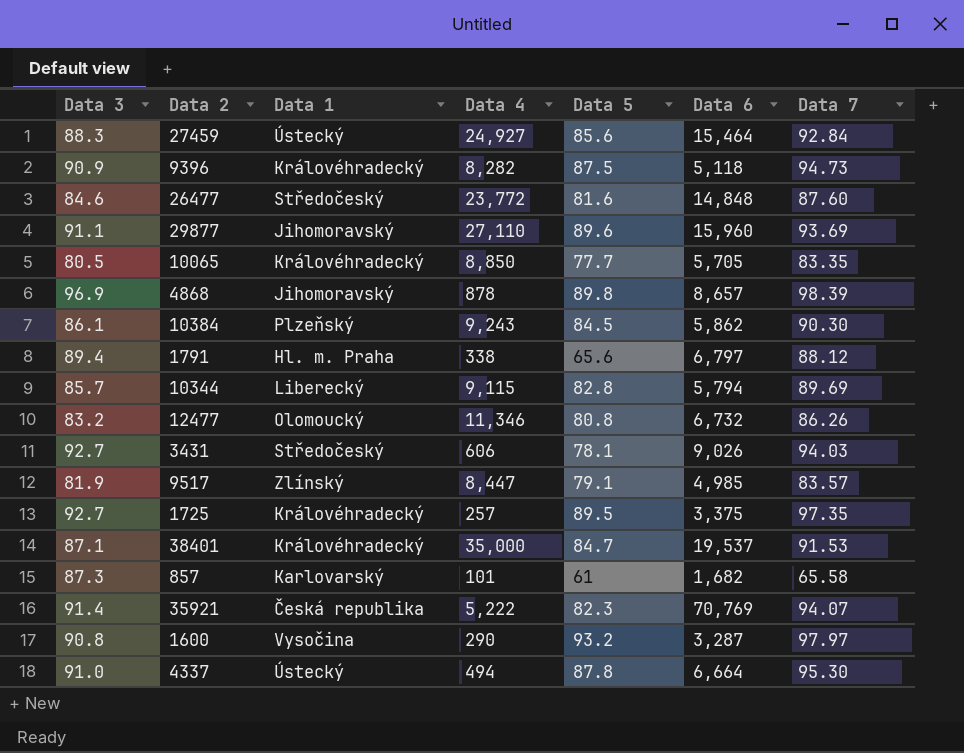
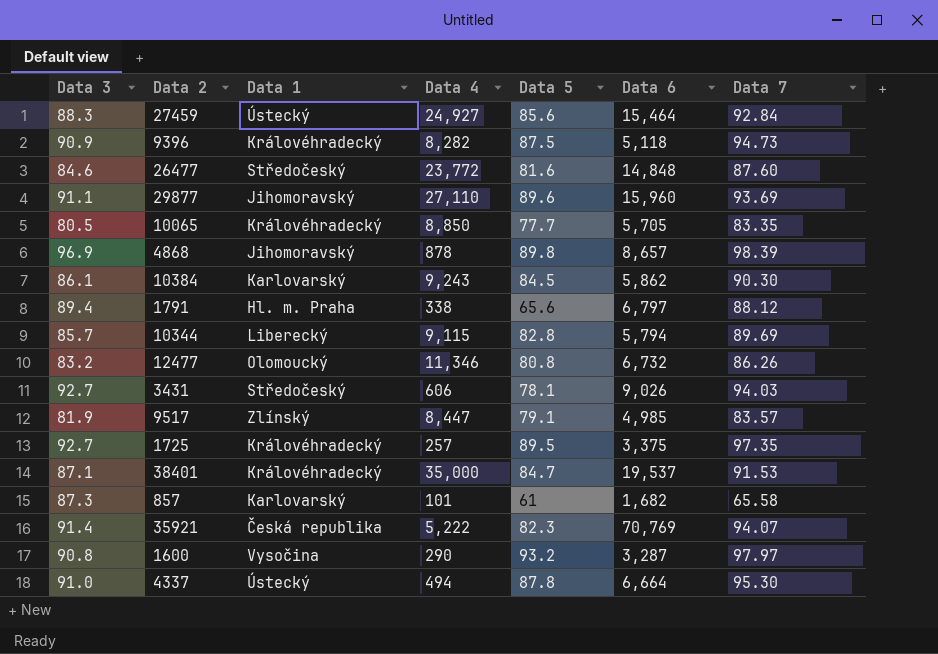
10384 | Data 1: Plzeňský -> Karlovarský

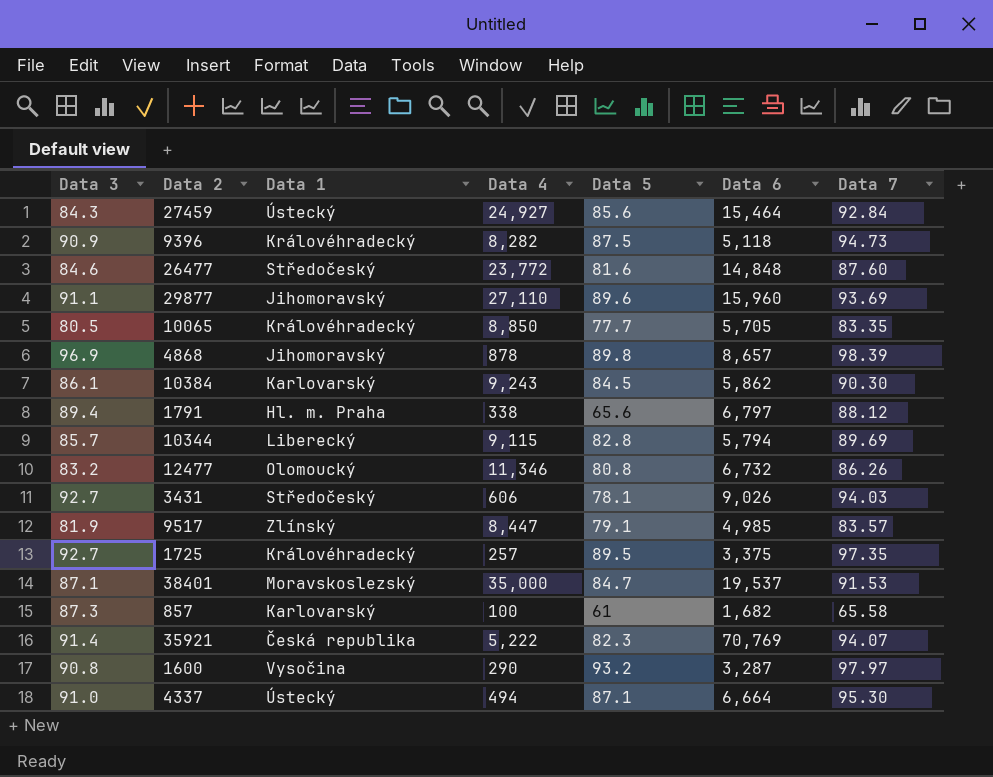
27459 | Data 3: 88.3 -> 84.3
38401 | Data 1: Královéhradecký -> Moravskoslezský
857 | Data 4: 101 -> 100
4337 | Data 5: 87.8 -> 87.1

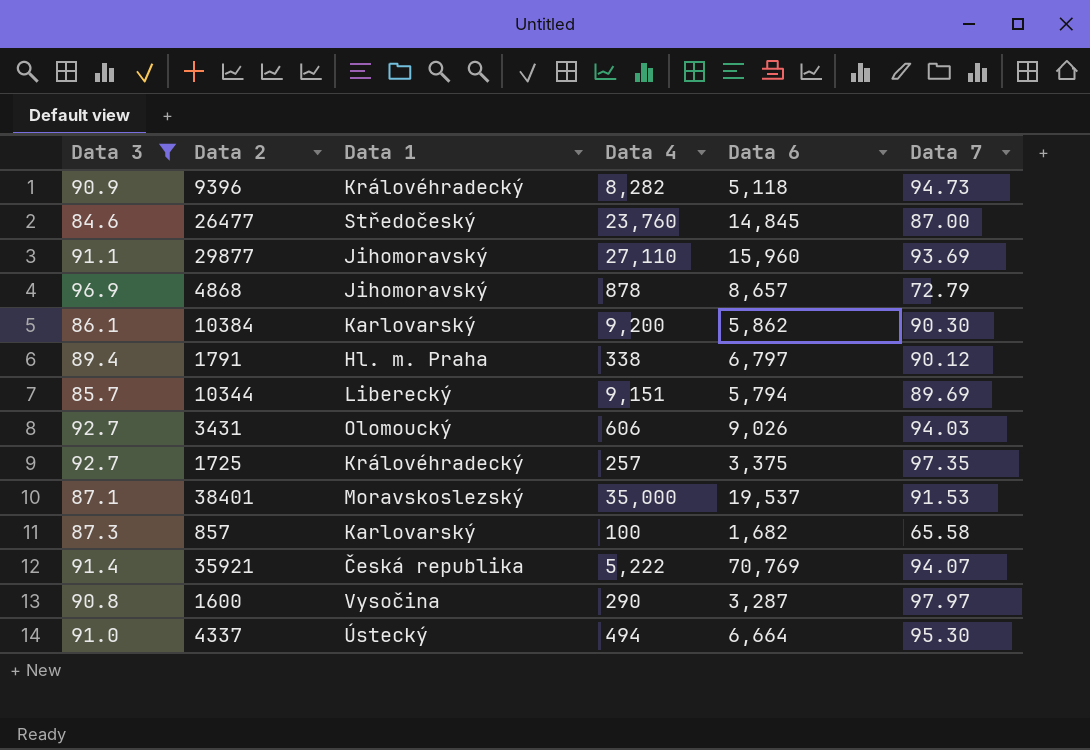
filter: none -> Data 3 >= 84.6
column Data 5 | position: 5 -> none
26477 | Data 4: 23,772 -> 23,760
26477 | Data 6: 14,848 -> 14,845
26477 | Data 7: 87.60 -> 87.00
4868 | Data 7: 98.39 -> 72.79
10384 | Data 4: 9,243 -> 9,200
1791 | Data 7: 88.12 -> 90.12
10344 | Data 4: 9,115 -> 9,151
3431 | Data 1: Středočeský -> Olomoucký

